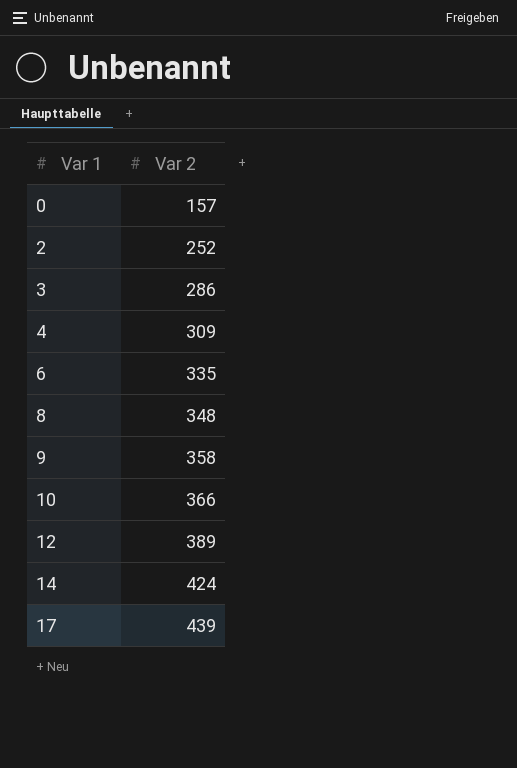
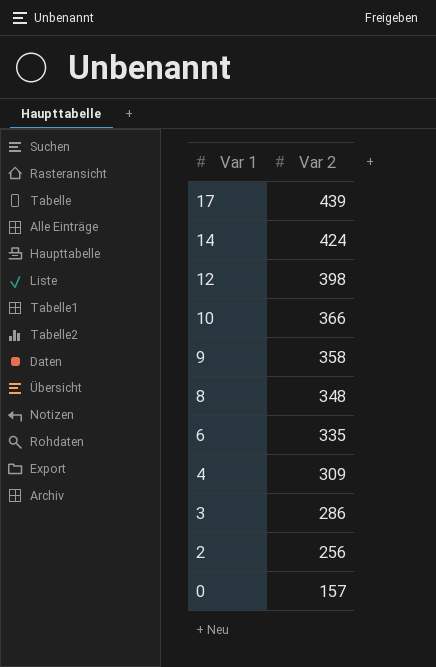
row order: Var 1 ascending -> Var 1 descending
12 | Var 2: 389 -> 398
2 | Var 2: 252 -> 256

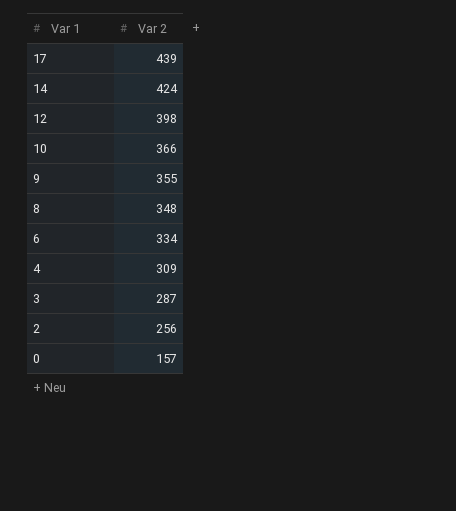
9 | Var 2: 358 -> 355
6 | Var 2: 335 -> 334
3 | Var 2: 286 -> 287

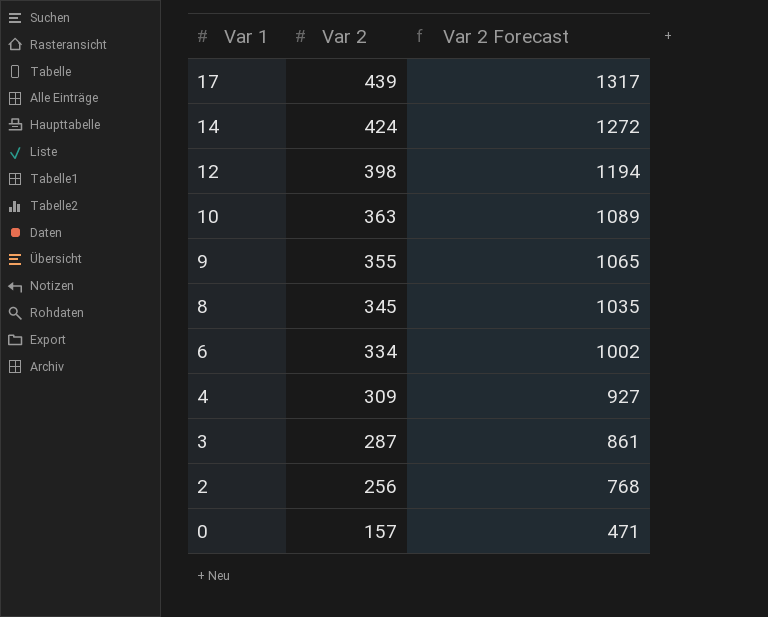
column Var 2 Forecast | formula: none -> [Var 2] * 3
10 | Var 2: 366 -> 363
8 | Var 2: 348 -> 345

